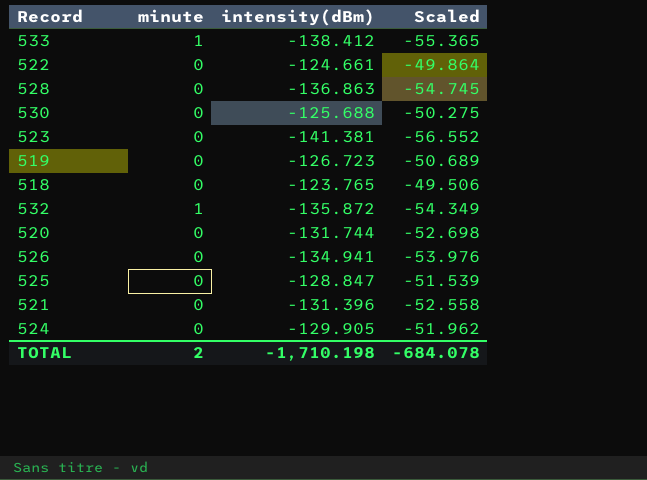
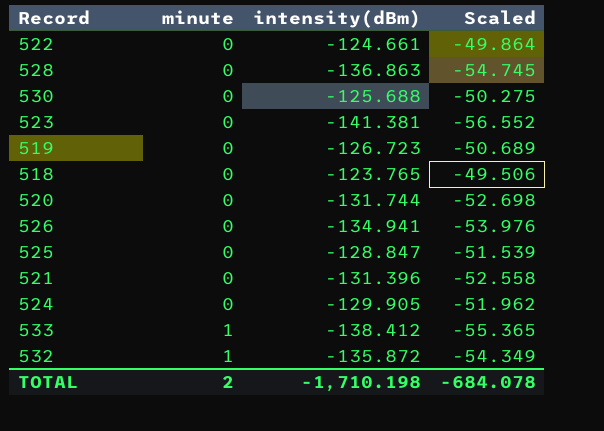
row order: none -> minute ascending

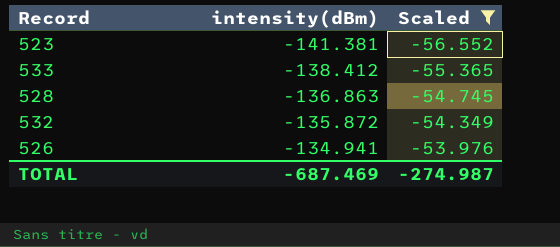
filter: none -> Scaled <= -53.976
row order: minute ascending -> intensity(dBm) ascending
column minute | position: 2 -> none
TOTAL | intensity(dBm): -1,710.198 -> -687.469
TOTAL | Scaled: -684.078 -> -274.987

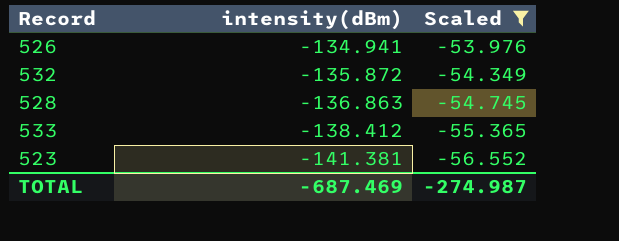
row order: intensity(dBm) ascending -> intensity(dBm) descending

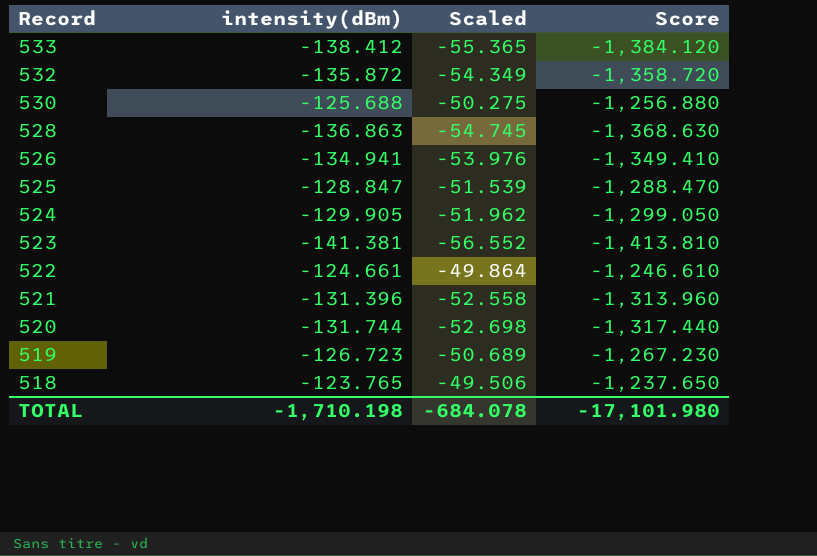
filter: Scaled <= -53.976 -> none
row order: intensity(dBm) descending -> Record descending
column Score | formula: none -> [intensity(dBm)] * 10
TOTAL | intensity(dBm): -687.469 -> -1,710.198
TOTAL | Scaled: -274.987 -> -684.078

